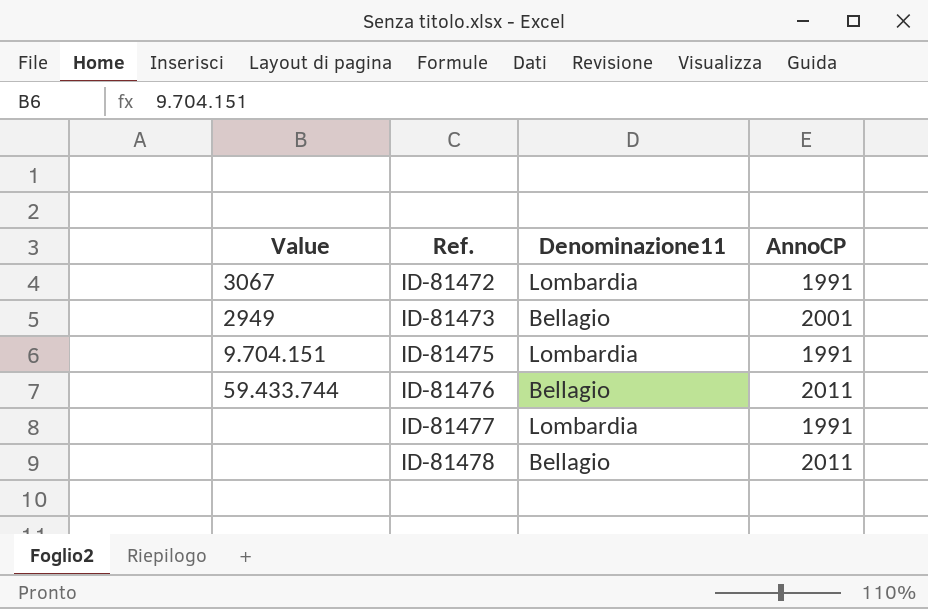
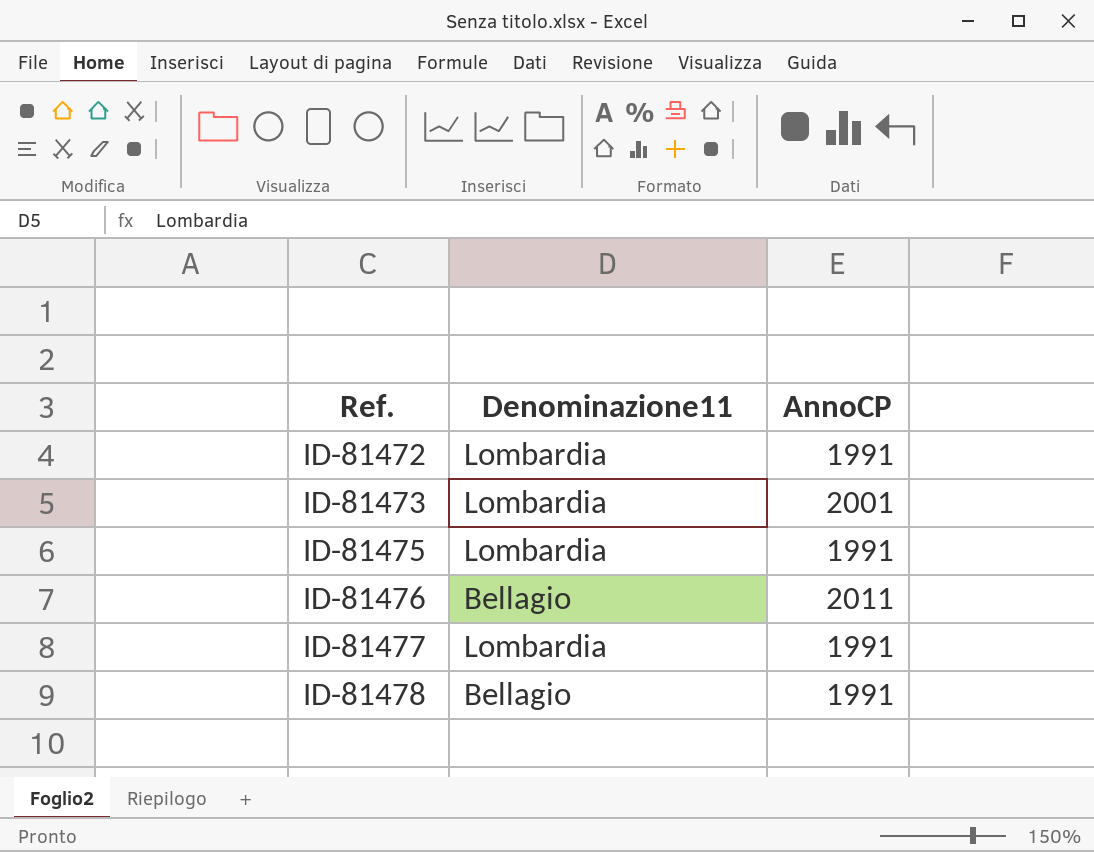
column Value | position: 1 -> none
ID-81473 | Denominazione11: Bellagio -> Lombardia
ID-81478 | AnnoCP: 2011 -> 1991

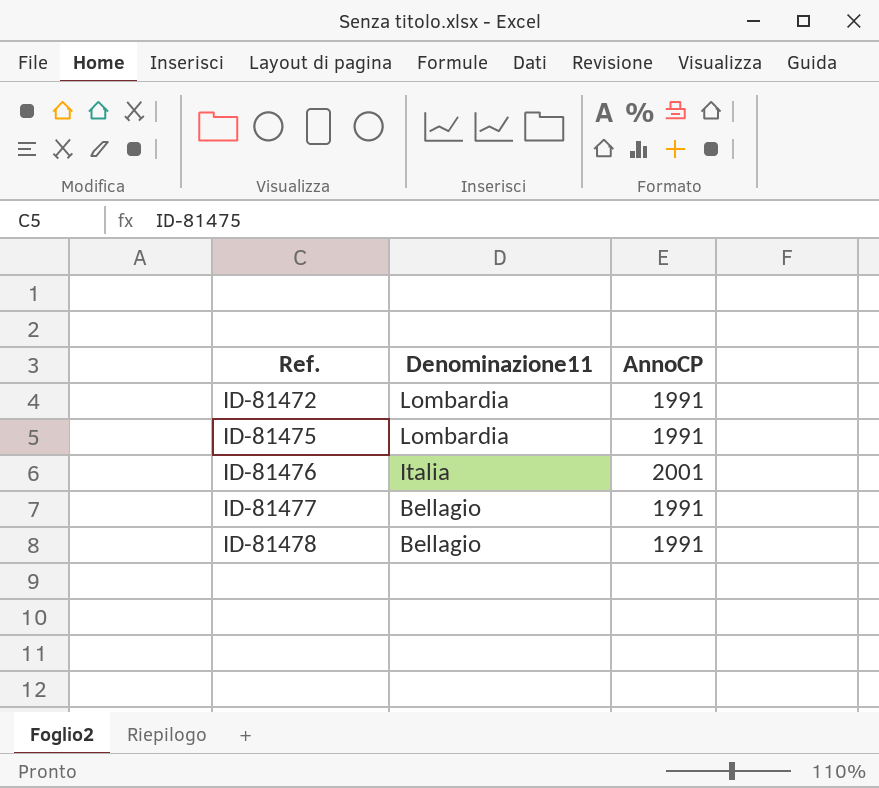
row ID-81473: Lombardia | 2001 -> none
ID-81476 | Denominazione11: Bellagio -> Italia
ID-81476 | AnnoCP: 2011 -> 2001
ID-81477 | Denominazione11: Lombardia -> Bellagio

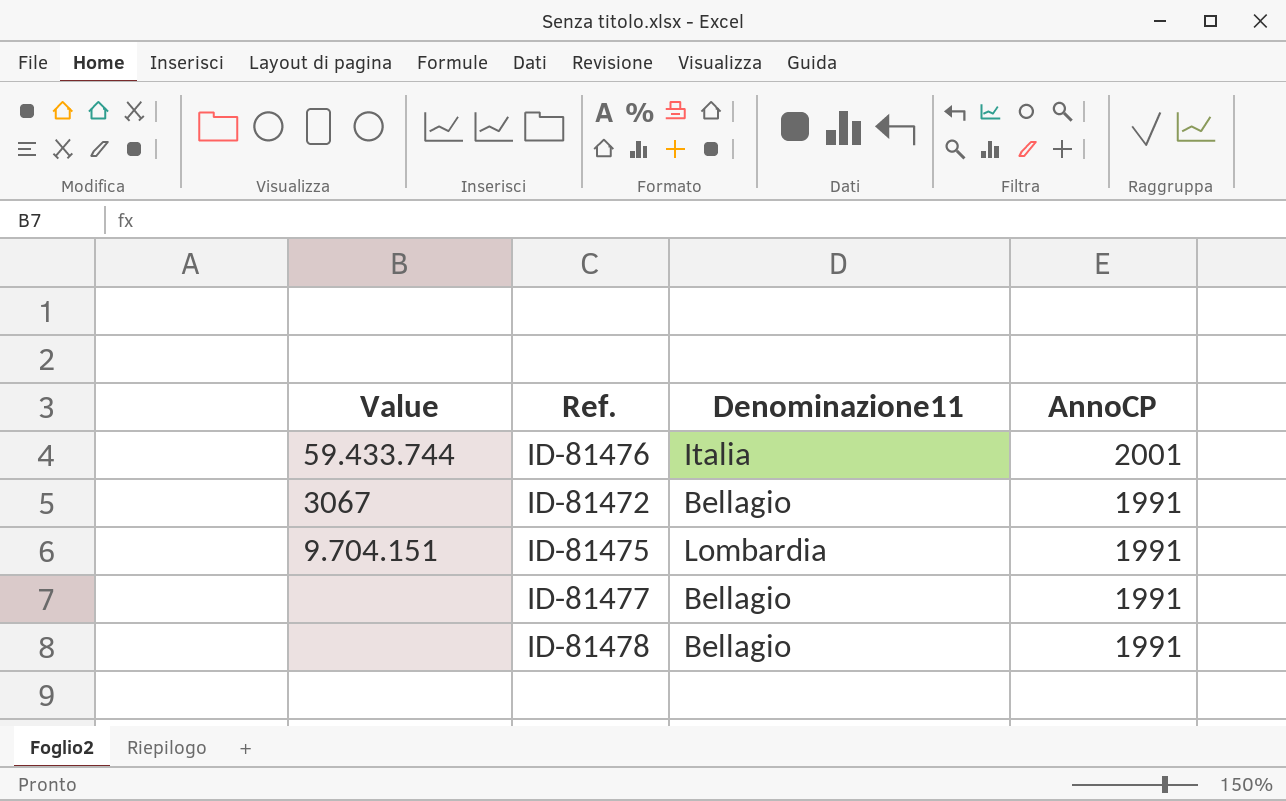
row order: Ref. ascending -> AnnoCP descending
column Value | position: none -> 1
ID-81472 | Denominazione11: Lombardia -> Bellagio

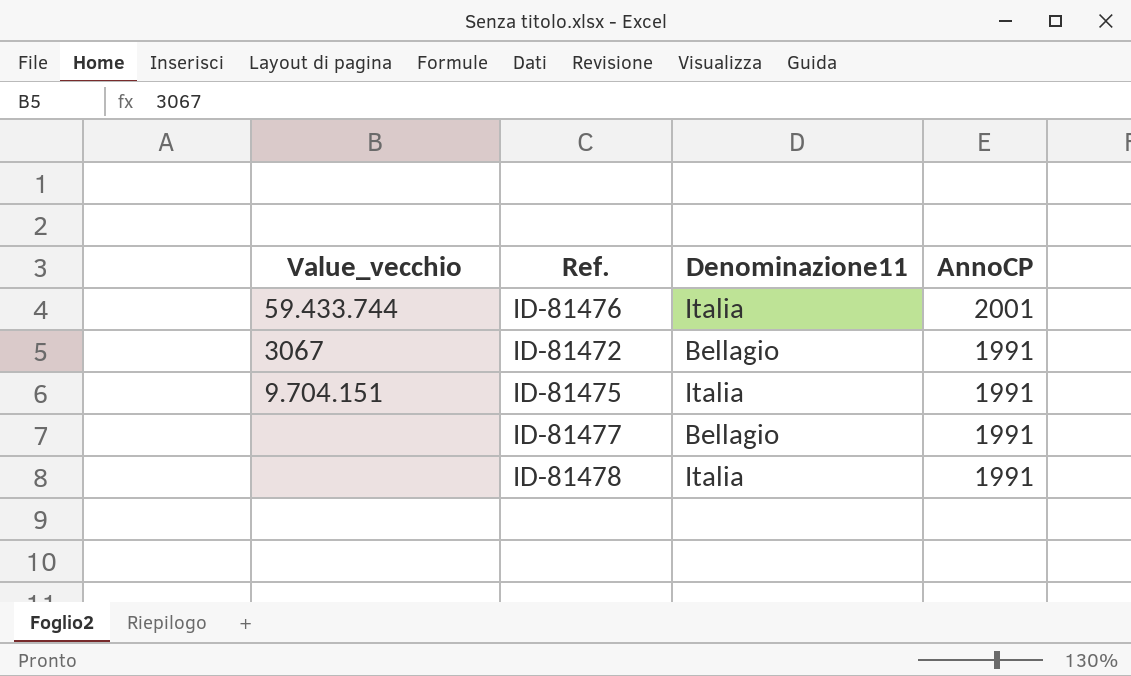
column name: Value -> Value_vecchio
ID-81475 | Denominazione11: Lombardia -> Italia
ID-81478 | Denominazione11: Bellagio -> Italia

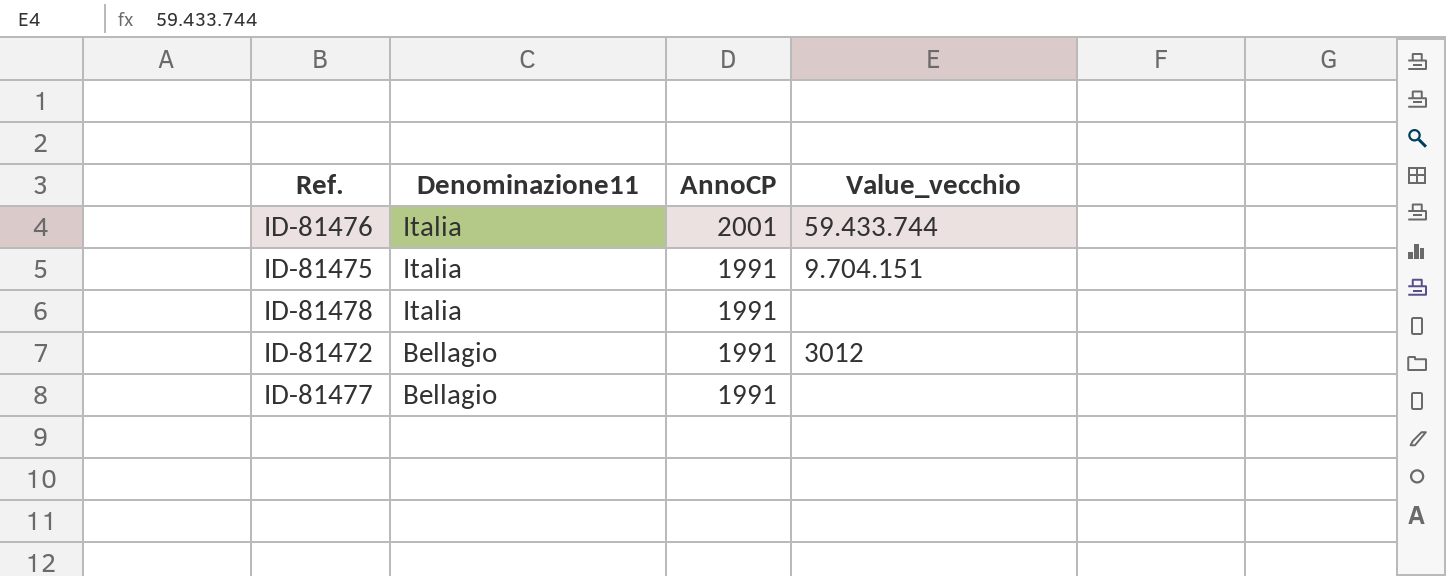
row order: AnnoCP descending -> Denominazione11 descending
column Value_vecchio | position: 1 -> 4
ID-81472 | Value_vecchio: 3067 -> 3012

